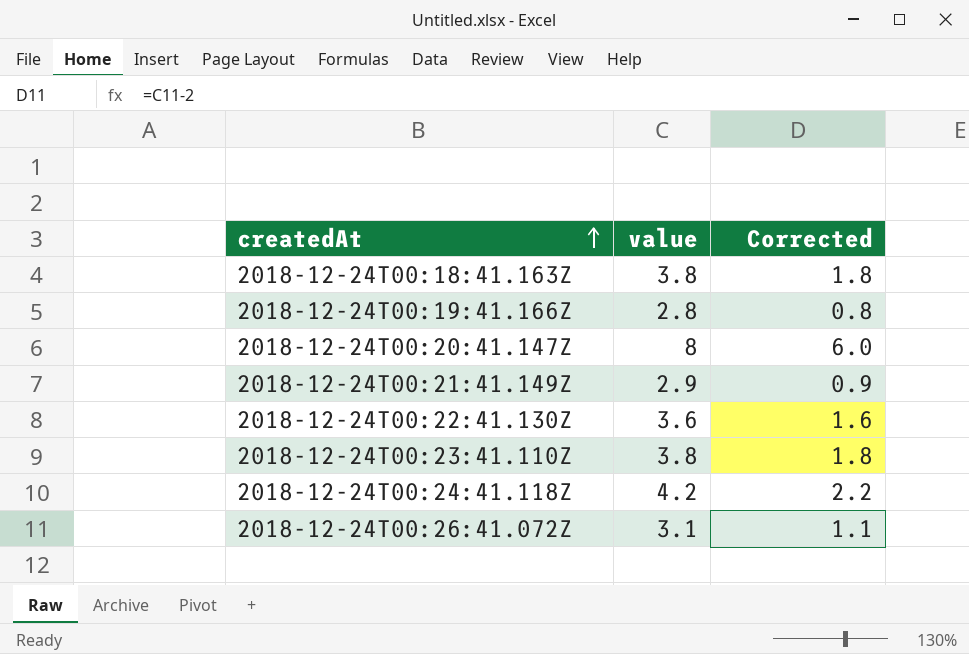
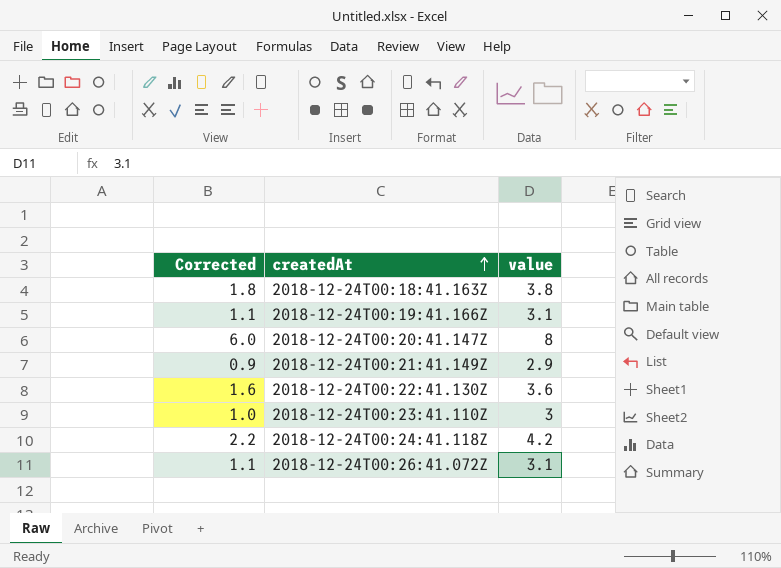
column Corrected | position: 3 -> 1
2018-12-24T00:19:41.166Z | Corrected: 0.8 -> 1.1
2018-12-24T00:19:41.166Z | value: 2.8 -> 3.1
2018-12-24T00:23:41.110Z | Corrected: 1.8 -> 1.0
2018-12-24T00:23:41.110Z | value: 3.8 -> 3

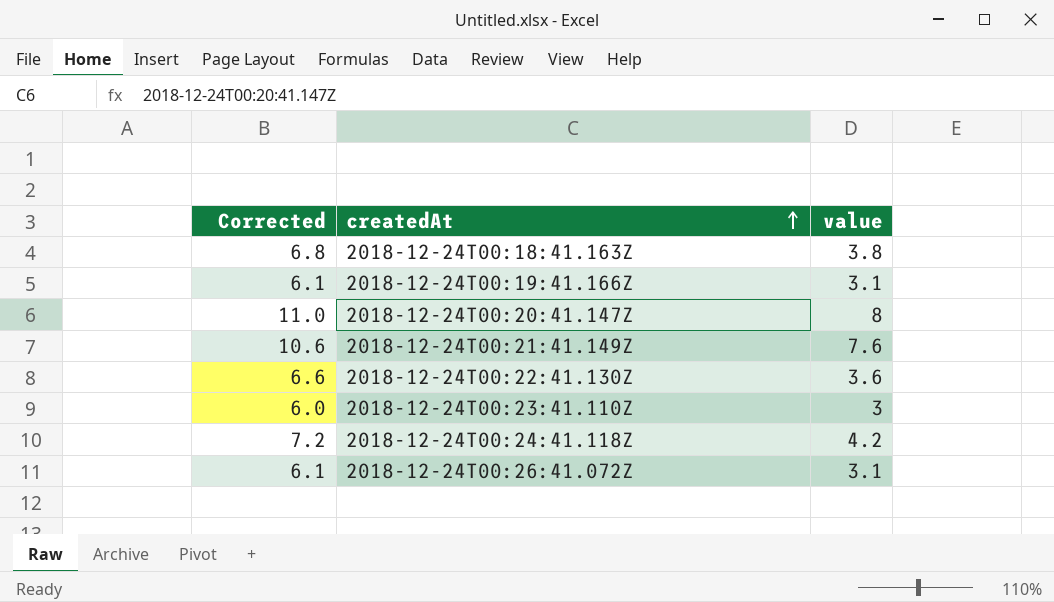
column Corrected | formula: [value] - 2 -> [value] + 3
2018-12-24T00:21:41.149Z | value: 2.9 -> 7.6

